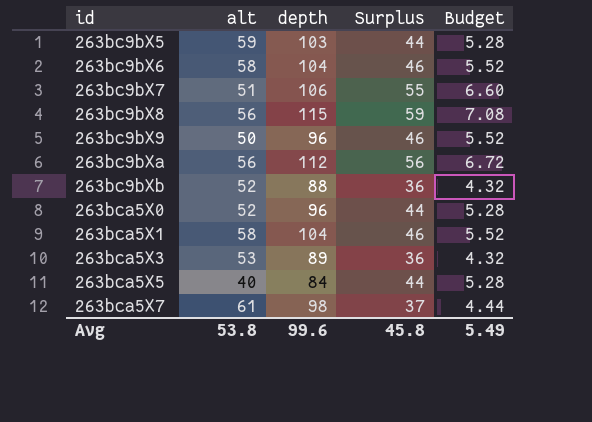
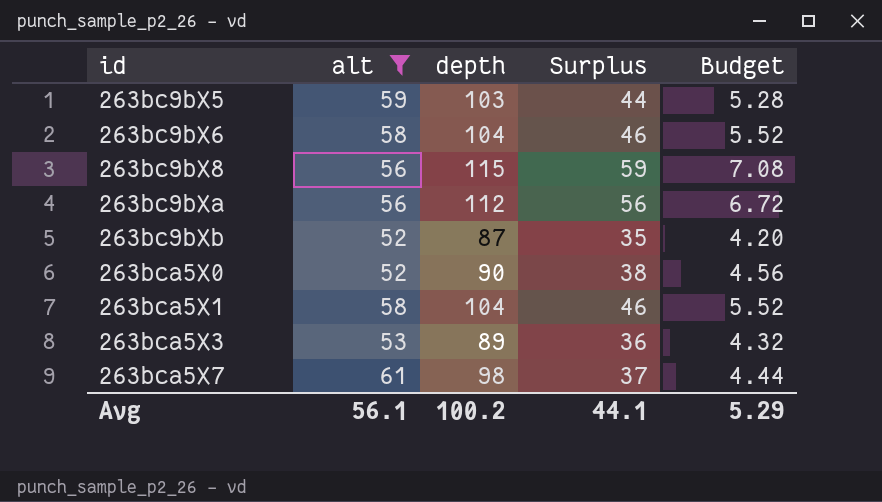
filter: none -> alt >= 52
263bc9bXb | depth: 88 -> 87
263bc9bXb | Surplus: 36 -> 35
263bc9bXb | Budget: 4.32 -> 4.20
263bca5X0 | depth: 96 -> 90
263bca5X0 | Surplus: 44 -> 38
263bca5X0 | Budget: 5.28 -> 4.56
Avg | alt: 53.8 -> 56.1
Avg | depth: 99.6 -> 100.2
Avg | Surplus: 45.8 -> 44.1
Avg | Budget: 5.49 -> 5.29

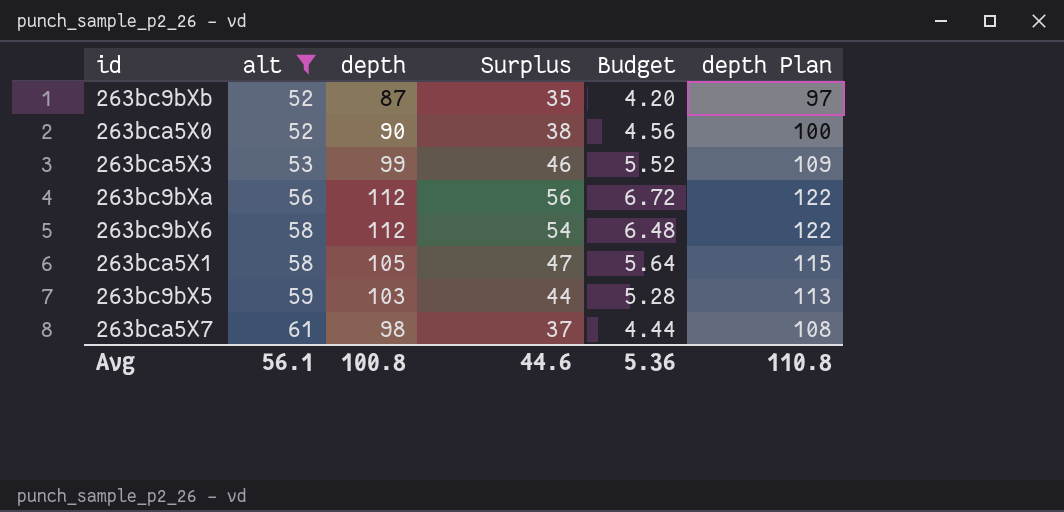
row order: id ascending -> alt ascending
column depth Plan | formula: none -> [depth] + 10
row 263bc9bX8: 56 | 115 | 59 | 7.08 -> none
263bca5X3 | depth: 89 -> 99
263bca5X3 | Surplus: 36 -> 46
263bca5X3 | Budget: 4.32 -> 5.52
263bc9bX6 | depth: 104 -> 112
263bc9bX6 | Surplus: 46 -> 54
263bc9bX6 | Budget: 5.52 -> 6.48
263bca5X1 | depth: 104 -> 105
263bca5X1 | Surplus: 46 -> 47
263bca5X1 | Budget: 5.52 -> 5.64
Avg | depth: 100.2 -> 100.8
Avg | Surplus: 44.1 -> 44.6
Avg | Budget: 5.29 -> 5.36

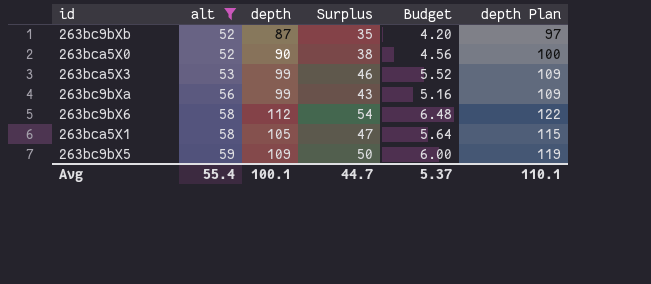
row 263bca5X7: 61 | 98 | 37 | 4.44 | 108 -> none
263bc9bXa | depth: 112 -> 99
263bc9bXa | Surplus: 56 -> 43
263bc9bXa | Budget: 6.72 -> 5.16
263bc9bXa | depth Plan: 122 -> 109
263bc9bX5 | depth: 103 -> 109
263bc9bX5 | Surplus: 44 -> 50
263bc9bX5 | Budget: 5.28 -> 6.00
263bc9bX5 | depth Plan: 113 -> 119
Avg | alt: 56.1 -> 55.4
Avg | depth: 100.8 -> 100.1
Avg | Surplus: 44.6 -> 44.7
Avg | Budget: 5.36 -> 5.37
Avg | depth Plan: 110.8 -> 110.1

